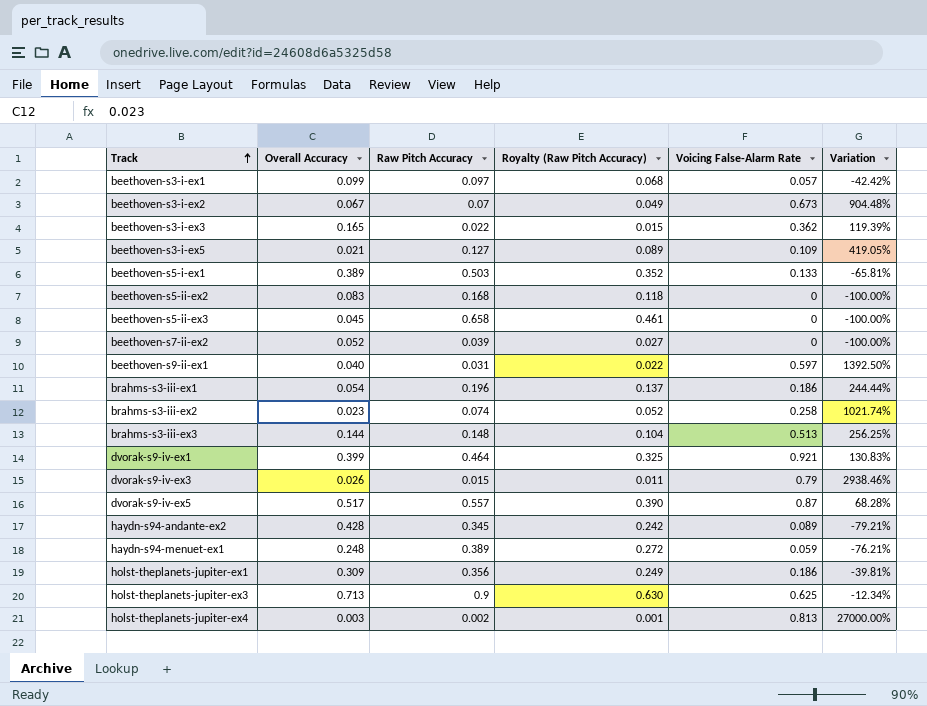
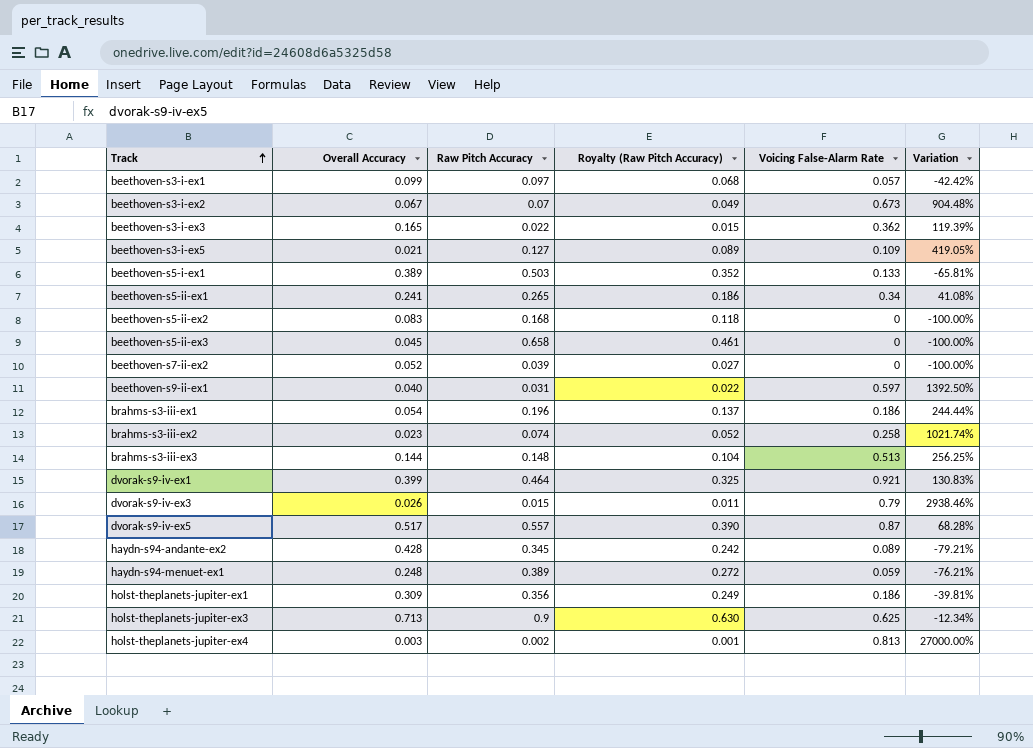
row beethoven-s5-ii-ex1: none -> 0.241 | 0.265 | 0.186 | 0.34 | 41.08%

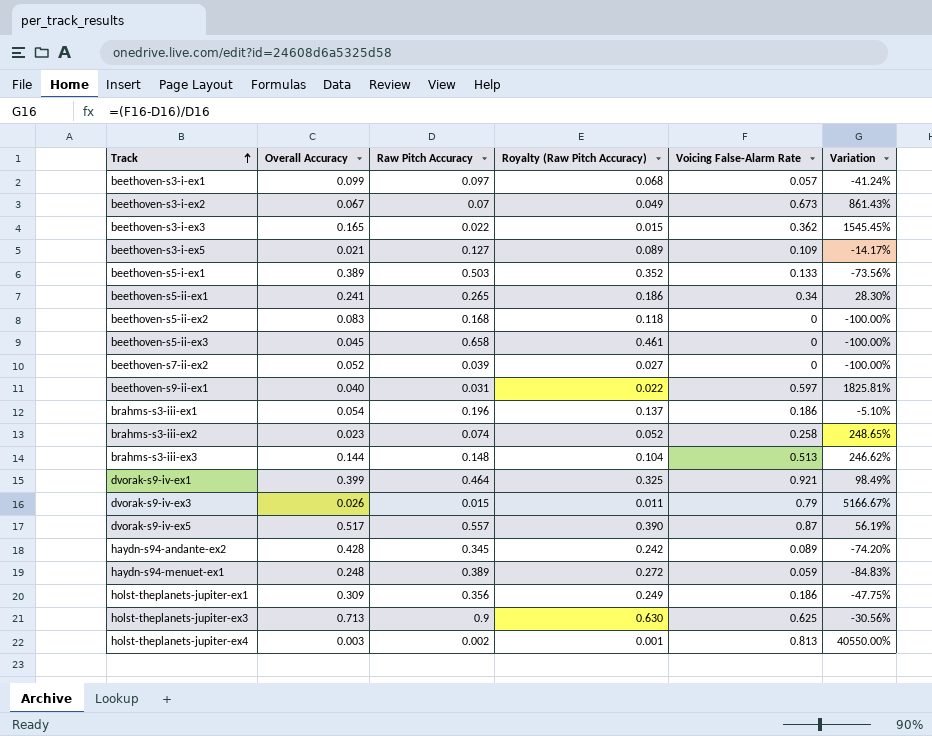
column Variation | formula: ([Voicing False-Alarm Rate] - [Overall Accuracy]) / [Overall Accuracy] -> ([Voicing False-Alarm Rate] - [Raw Pitch Accuracy]) / [Raw Pitch Accuracy]

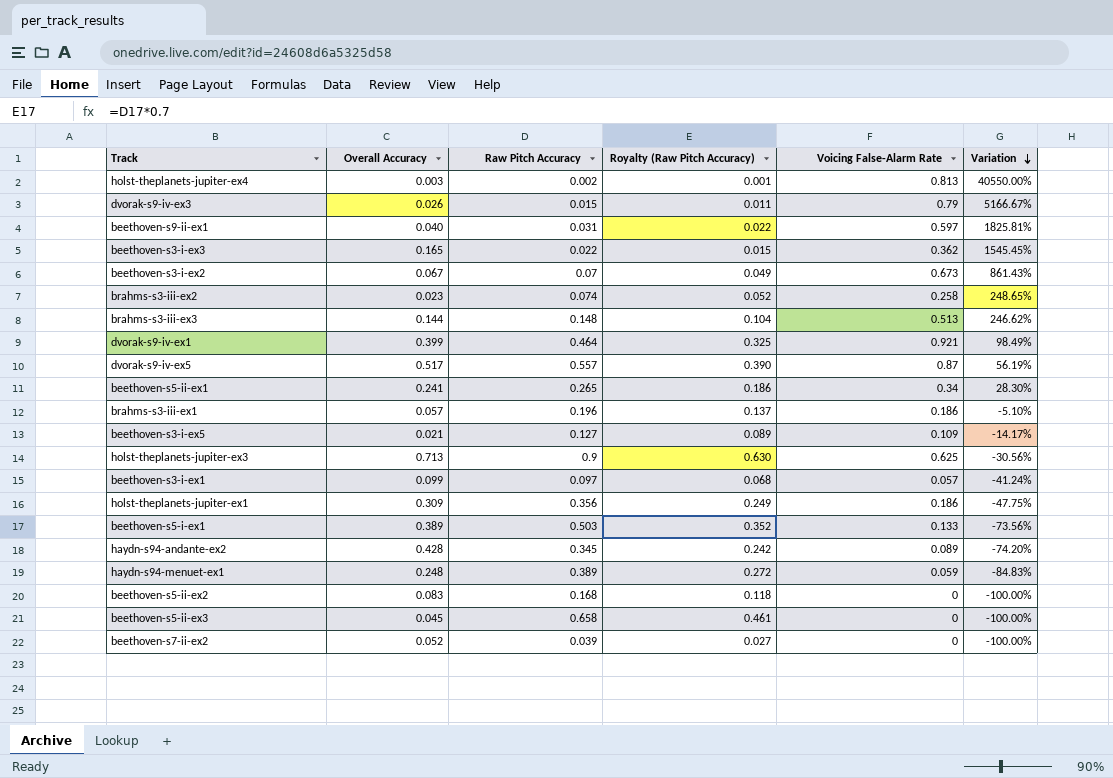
row order: Track ascending -> Variation descending
brahms-s3-iii-ex1 | Overall Accuracy: 0.054 -> 0.057

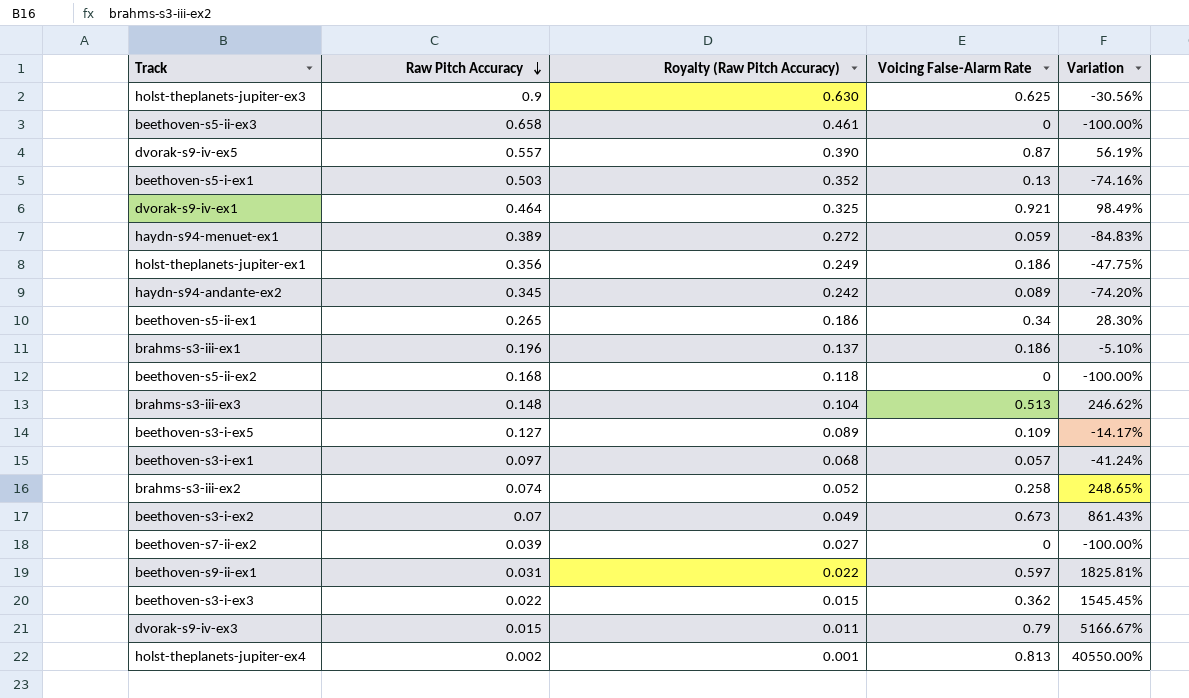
row order: Variation descending -> Raw Pitch Accuracy descending
column Overall Accuracy | position: 2 -> none
beethoven-s5-i-ex1 | Voicing False-Alarm Rate: 0.133 -> 0.13
beethoven-s5-i-ex1 | Variation: -73.56% -> -74.16%

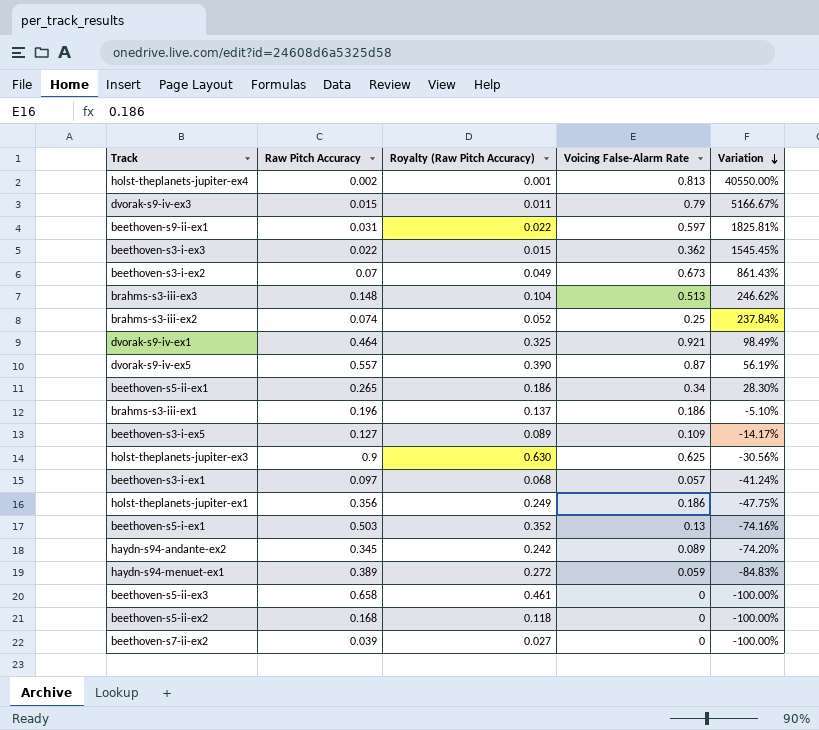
row order: Raw Pitch Accuracy descending -> Variation descending
brahms-s3-iii-ex2 | Voicing False-Alarm Rate: 0.258 -> 0.25
brahms-s3-iii-ex2 | Variation: 248.65% -> 237.84%

